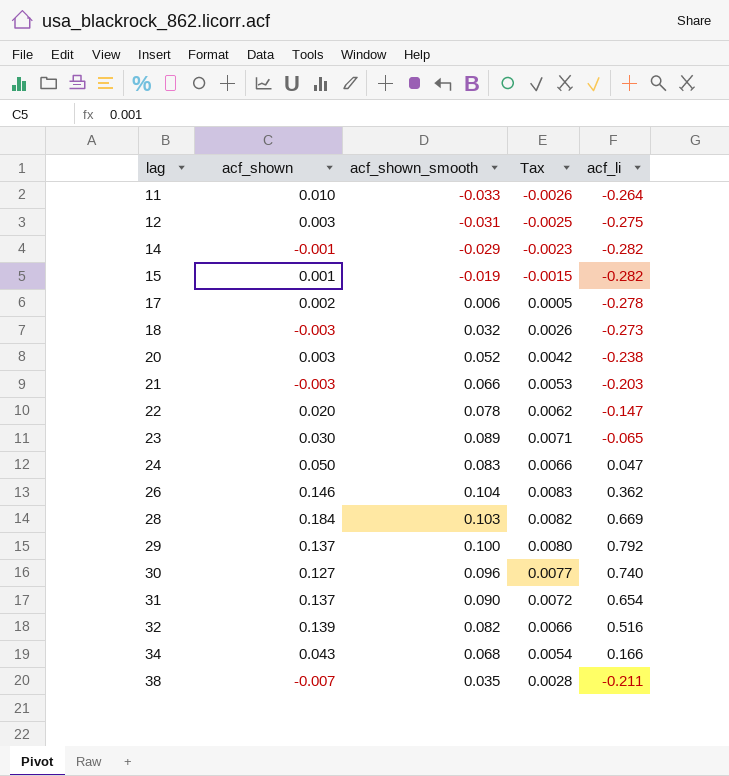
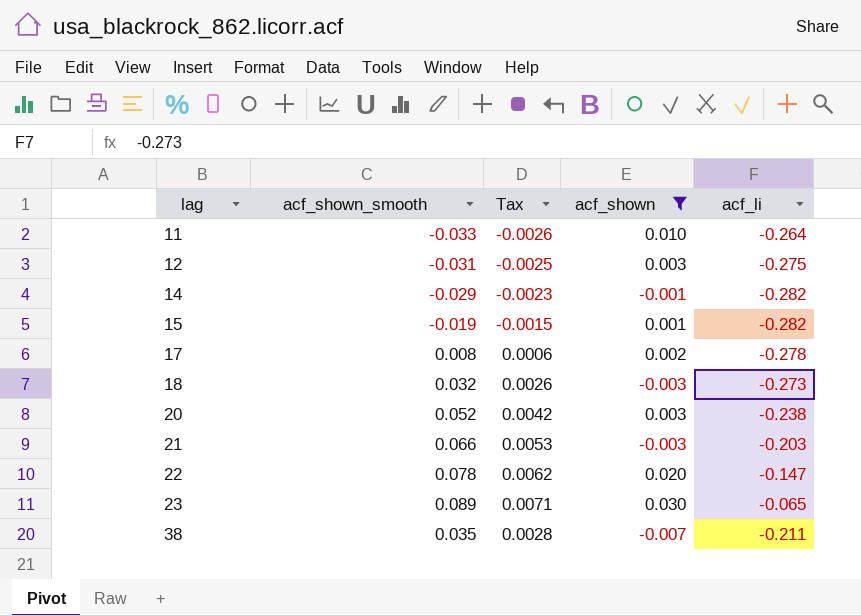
filter: none -> acf_shown <= 0.030
column acf_shown | position: 2 -> 4
17 | acf_shown_smooth: 0.006 -> 0.008
17 | Tax: 0.0005 -> 0.0006

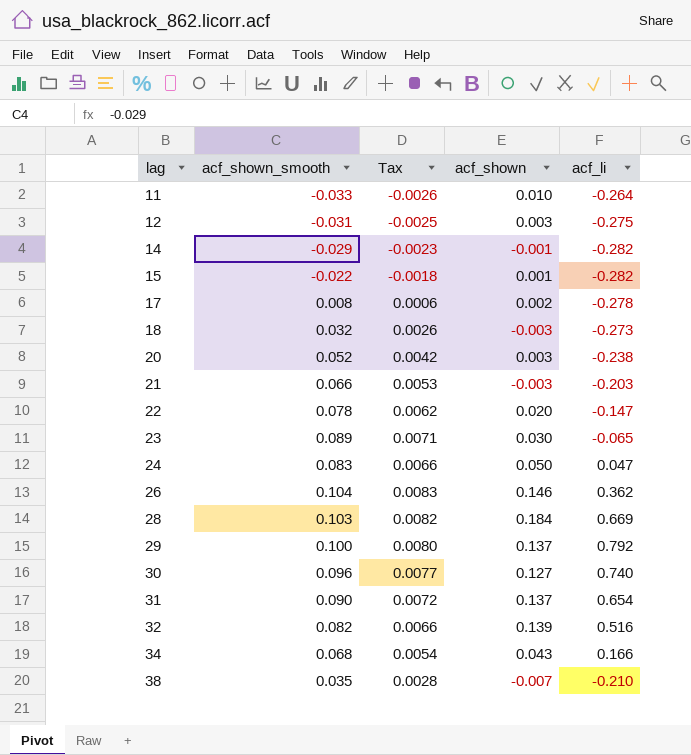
filter: acf_shown <= 0.030 -> none
15 | acf_shown_smooth: -0.019 -> -0.022
15 | Tax: -0.0015 -> -0.0018
38 | acf_li: -0.211 -> -0.210

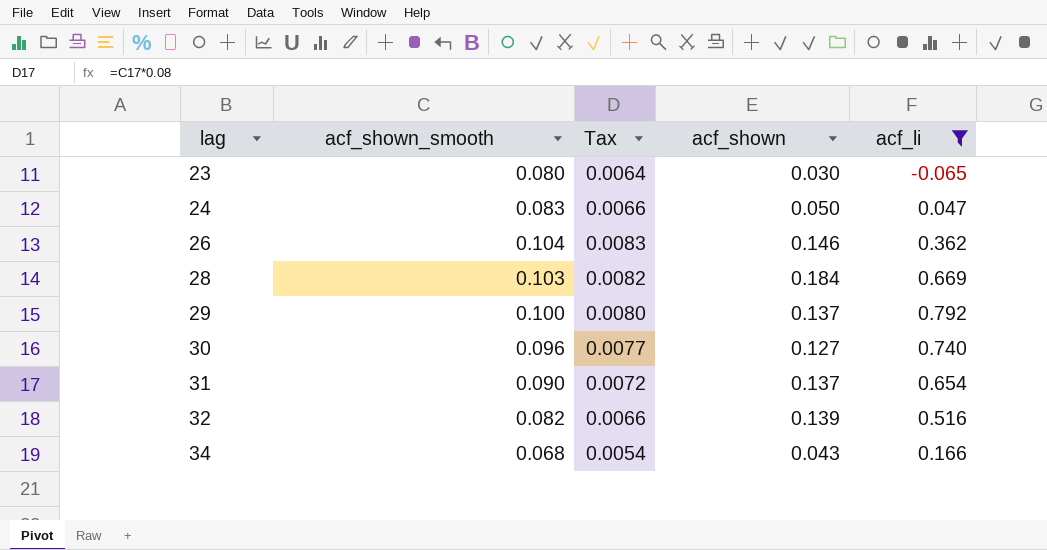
filter: none -> acf_li >= -0.065
23 | acf_shown_smooth: 0.089 -> 0.080
23 | Tax: 0.0071 -> 0.0064

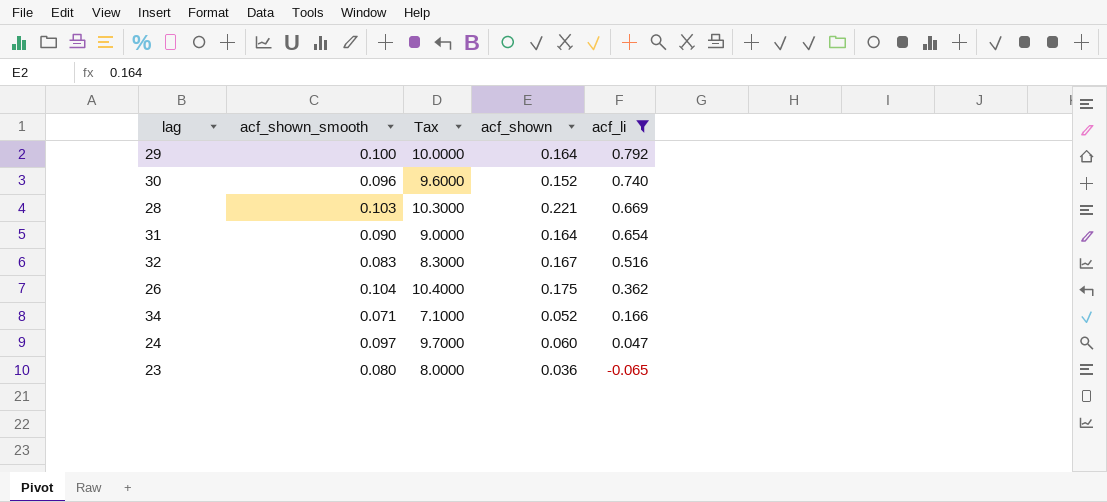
row order: lag ascending -> acf_li descending
column Tax | formula: [acf_shown_smooth] * 0.08 -> [acf_shown_smooth] * 100
29 | acf_shown: 0.137 -> 0.164
30 | acf_shown: 0.127 -> 0.152
28 | acf_shown: 0.184 -> 0.221
31 | acf_shown: 0.137 -> 0.164
32 | acf_shown_smooth: 0.082 -> 0.083
32 | acf_shown: 0.139 -> 0.167
26 | acf_shown: 0.146 -> 0.175
34 | acf_shown_smooth: 0.068 -> 0.071
34 | acf_shown: 0.043 -> 0.052
24 | acf_shown_smooth: 0.083 -> 0.097
24 | acf_shown: 0.050 -> 0.060
23 | acf_shown: 0.030 -> 0.036

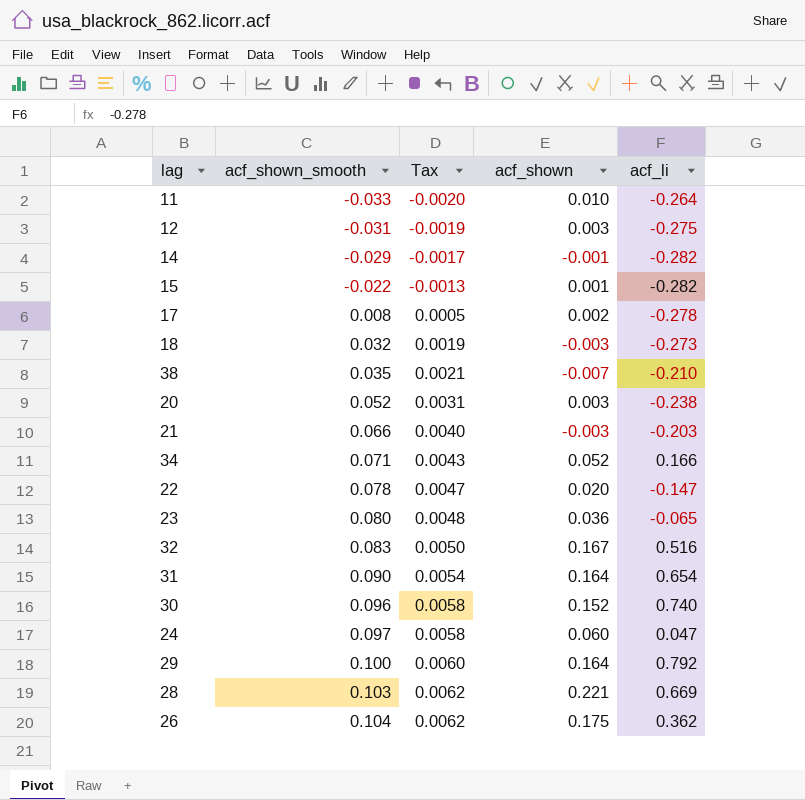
filter: acf_li >= -0.065 -> none
row order: acf_li descending -> acf_shown_smooth ascending
column Tax | formula: [acf_shown_smooth] * 100 -> [acf_shown_smooth] * 0.06

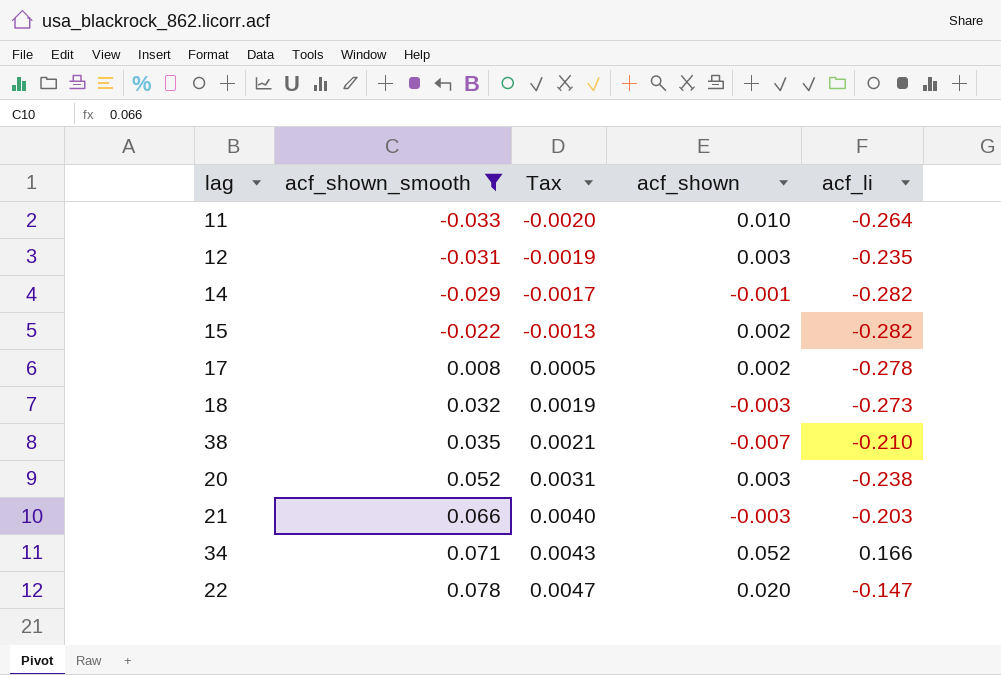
filter: none -> acf_shown_smooth <= 0.078
12 | acf_li: -0.275 -> -0.235
15 | acf_shown: 0.001 -> 0.002

